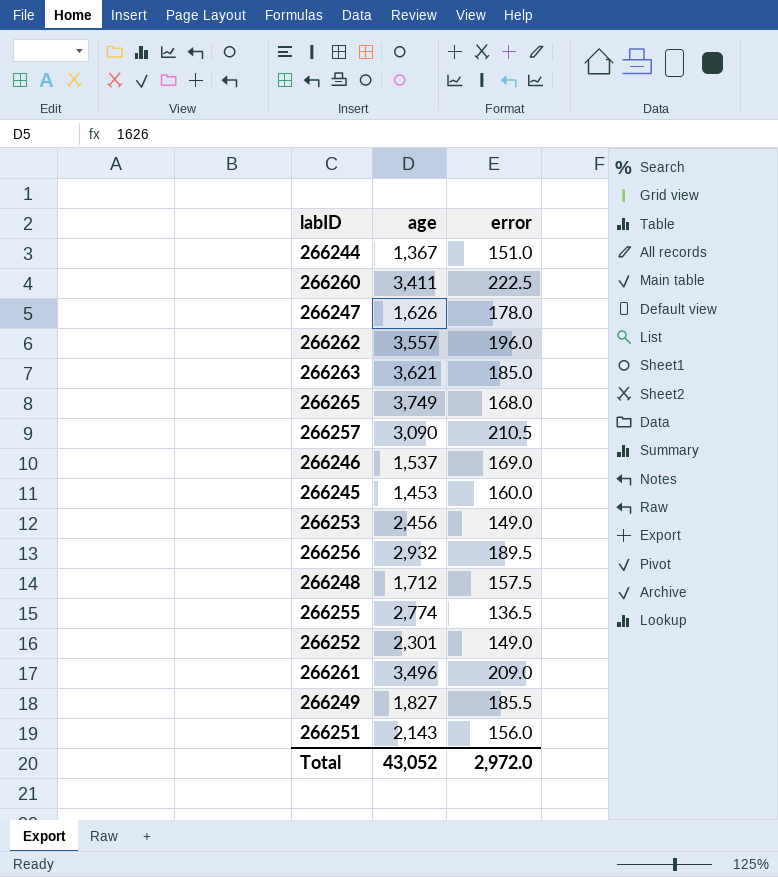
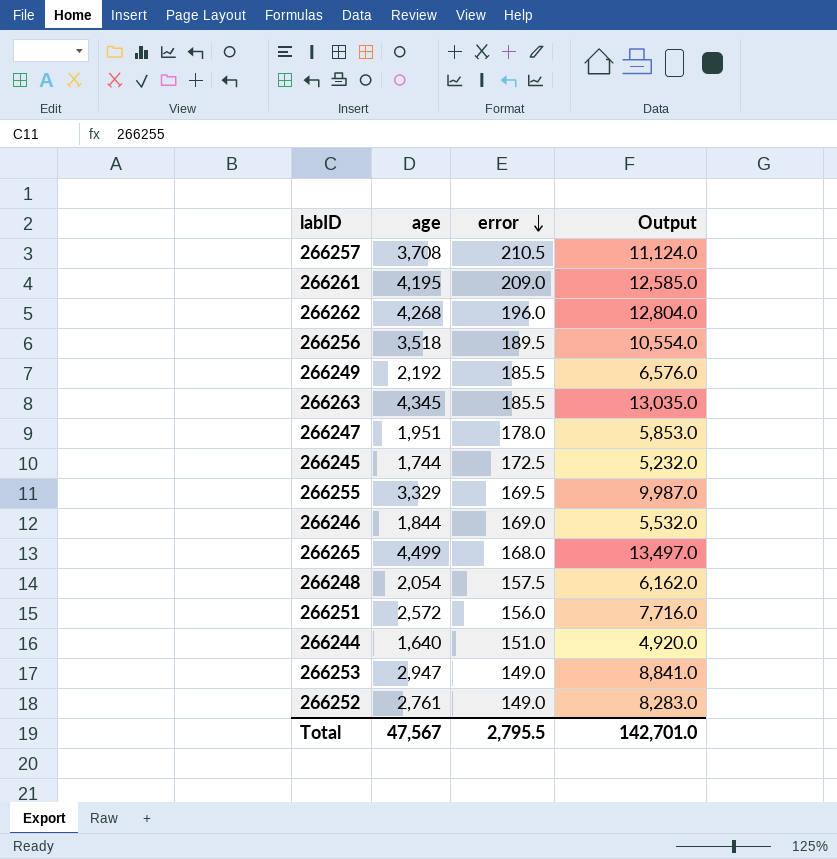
row order: none -> error descending
column Output | formula: none -> [age] * 3
row 266260: 3,411 | 222.5 -> none
266257 | age: 3,090 -> 3,708
266261 | age: 3,496 -> 4,195
266262 | age: 3,557 -> 4,268
266256 | age: 2,932 -> 3,518
266249 | age: 1,827 -> 2,192
266263 | age: 3,621 -> 4,345
266263 | error: 185.0 -> 185.5
266247 | age: 1,626 -> 1,951
266245 | age: 1,453 -> 1,744
266245 | error: 160.0 -> 172.5
266255 | age: 2,774 -> 3,329
266255 | error: 136.5 -> 169.5
266246 | age: 1,537 -> 1,844
266265 | age: 3,749 -> 4,499
266248 | age: 1,712 -> 2,054
266251 | age: 2,143 -> 2,572
266244 | age: 1,367 -> 1,640
266253 | age: 2,456 -> 2,947
266252 | age: 2,301 -> 2,761
Total | age: 43,052 -> 47,567
Total | error: 2,972.0 -> 2,795.5

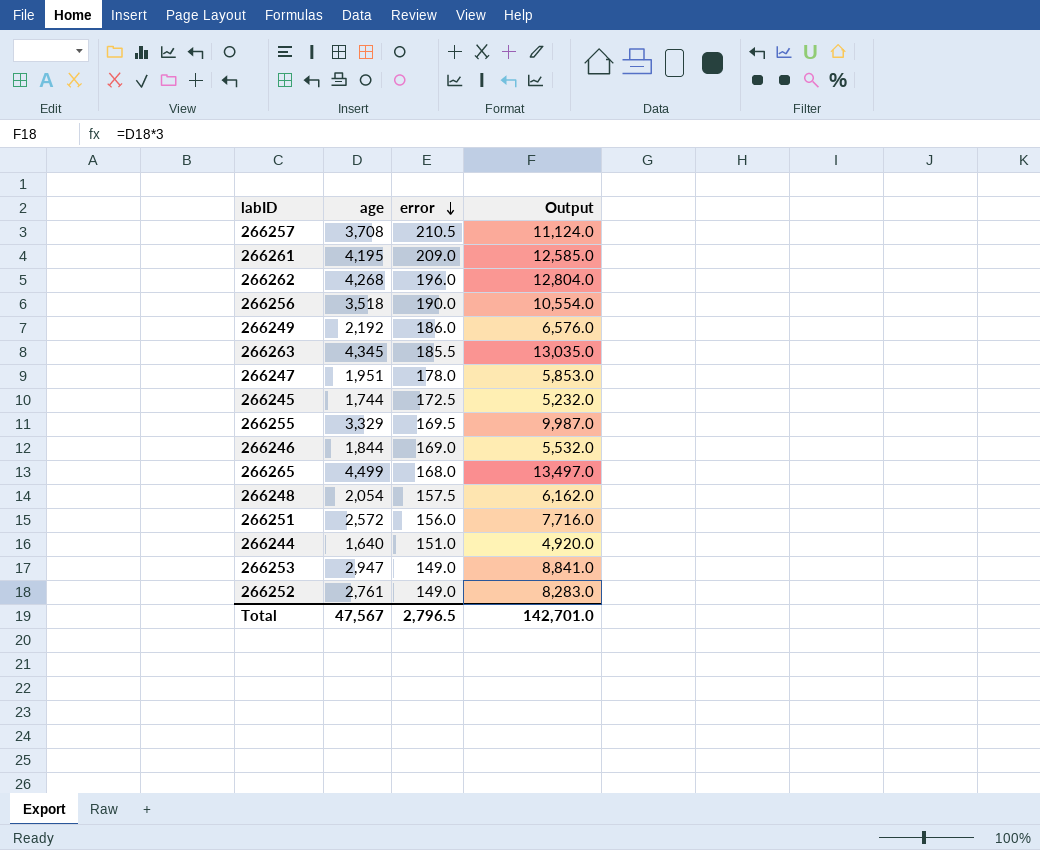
266256 | error: 189.5 -> 190.0
266249 | error: 185.5 -> 186.0
Total | error: 2,795.5 -> 2,796.5

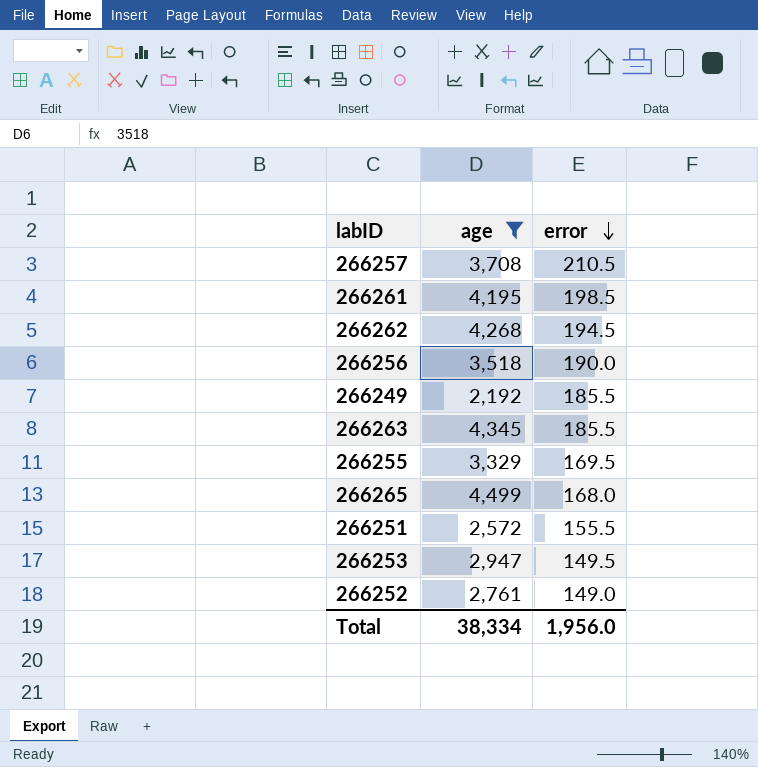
filter: none -> age >= 2,192
column Output | formula: [age] * 3 -> none
266261 | error: 209.0 -> 198.5
266262 | error: 196.0 -> 194.5
266249 | error: 186.0 -> 185.5
266251 | error: 156.0 -> 155.5
266253 | error: 149.0 -> 149.5
Total | age: 47,567 -> 38,334
Total | error: 2,796.5 -> 1,956.0

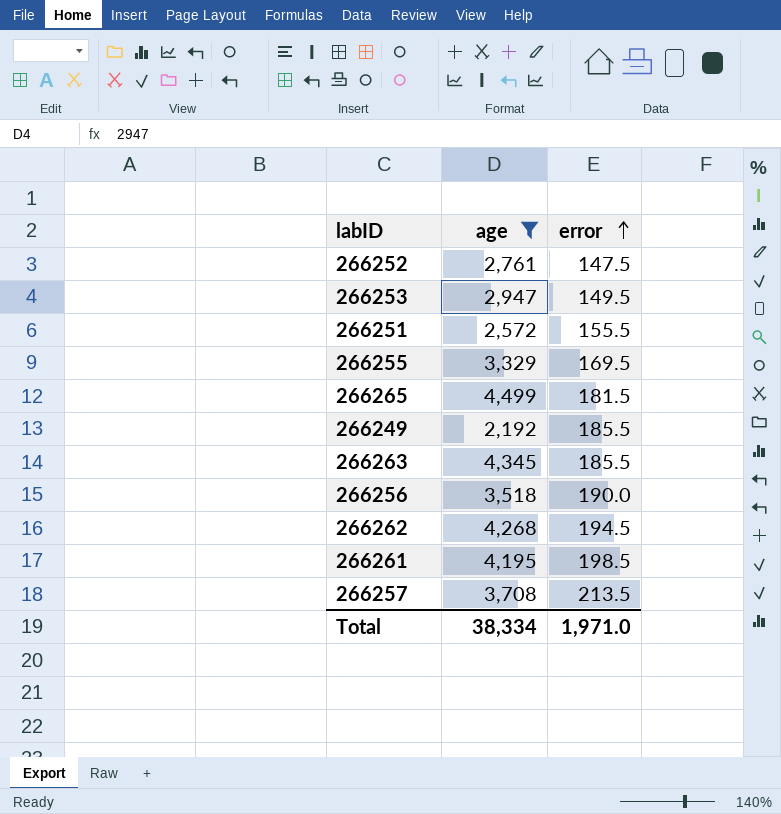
row order: error descending -> error ascending
266252 | error: 149.0 -> 147.5
266265 | error: 168.0 -> 181.5
266257 | error: 210.5 -> 213.5
Total | error: 1,956.0 -> 1,971.0

